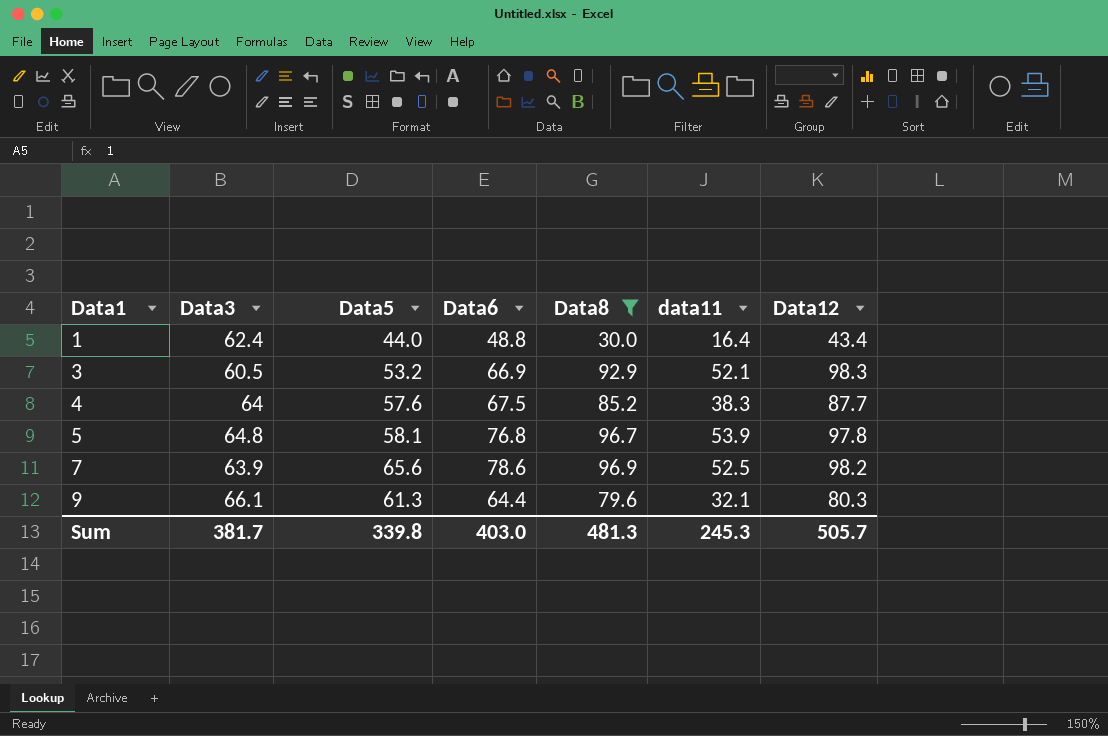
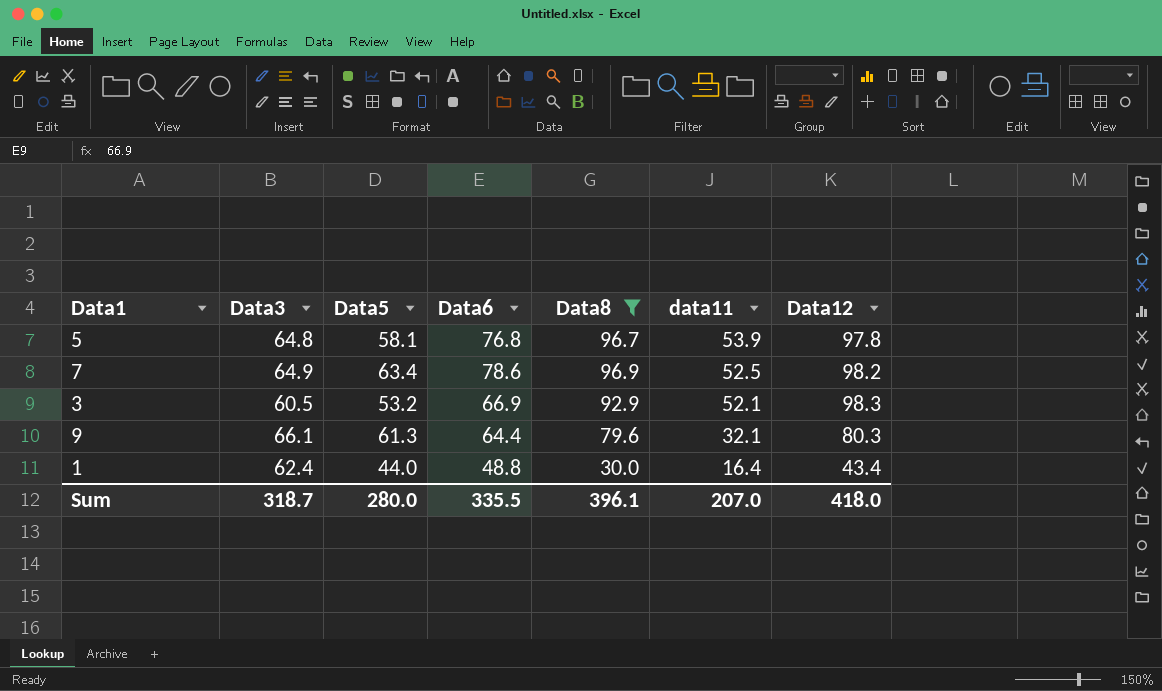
row order: Data1 ascending -> data11 descending
row 4: 64 | 57.6 | 67.5 | 85.2 | 38.3 | 87.7 -> none
7 | Data3: 63.9 -> 64.9
7 | Data5: 65.6 -> 63.4
Sum | Data3: 381.7 -> 318.7
Sum | Data5: 339.8 -> 280.0
Sum | Data6: 403.0 -> 335.5
Sum | Data8: 481.3 -> 396.1
Sum | data11: 245.3 -> 207.0
Sum | Data12: 505.7 -> 418.0

